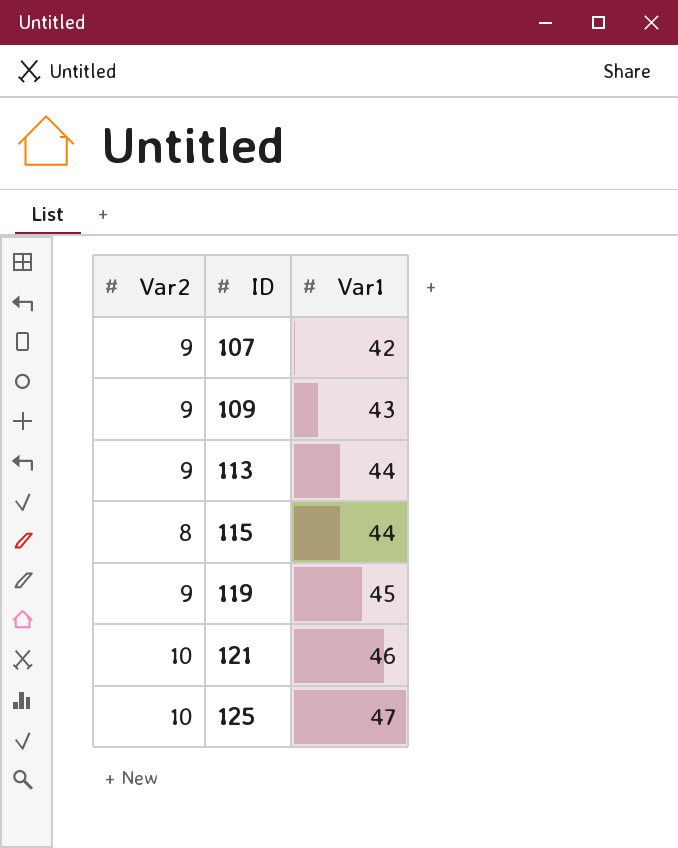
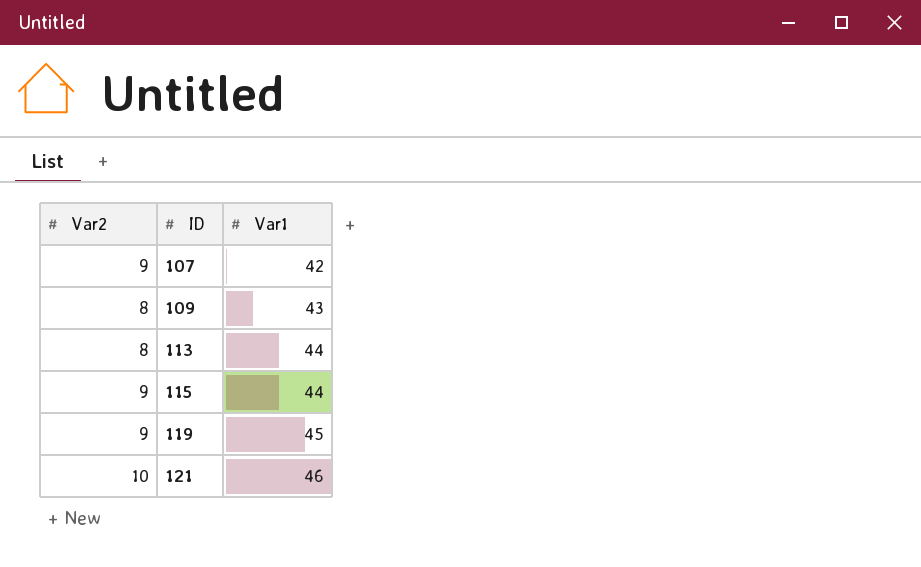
row 125: 10 | 47 -> none
109 | Var2: 9 -> 8
113 | Var2: 9 -> 8
115 | Var2: 8 -> 9

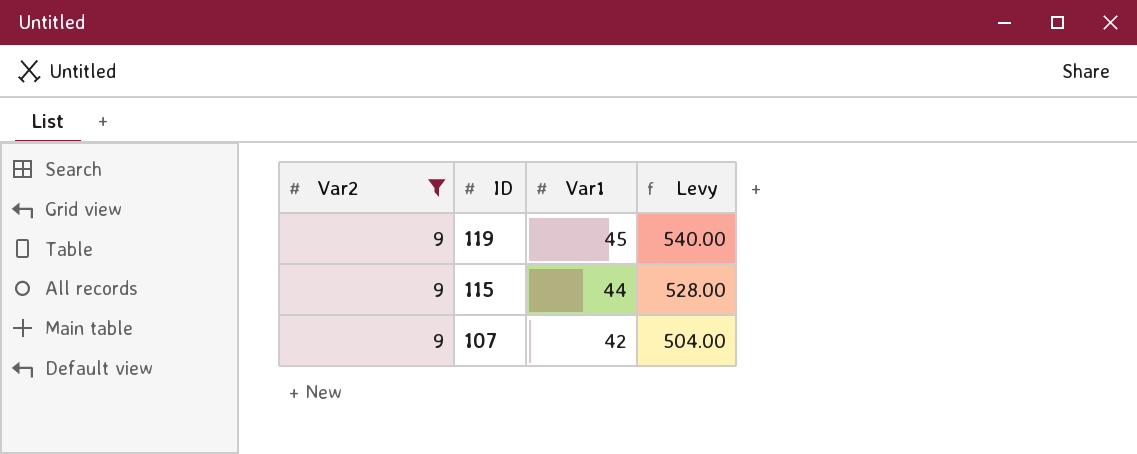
filter: none -> Var2 = 9
row order: ID ascending -> ID descending
column Levy | formula: none -> [Var1] * 12

